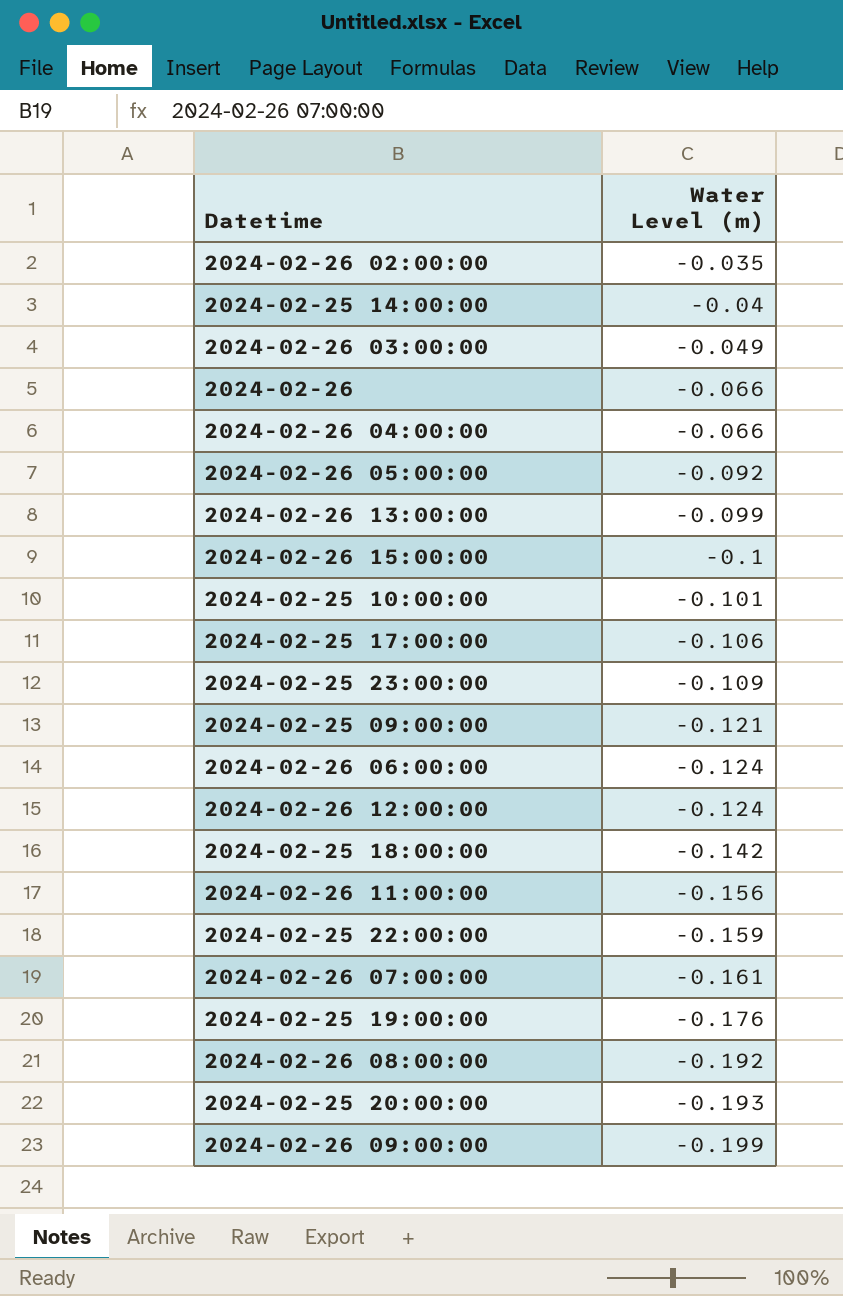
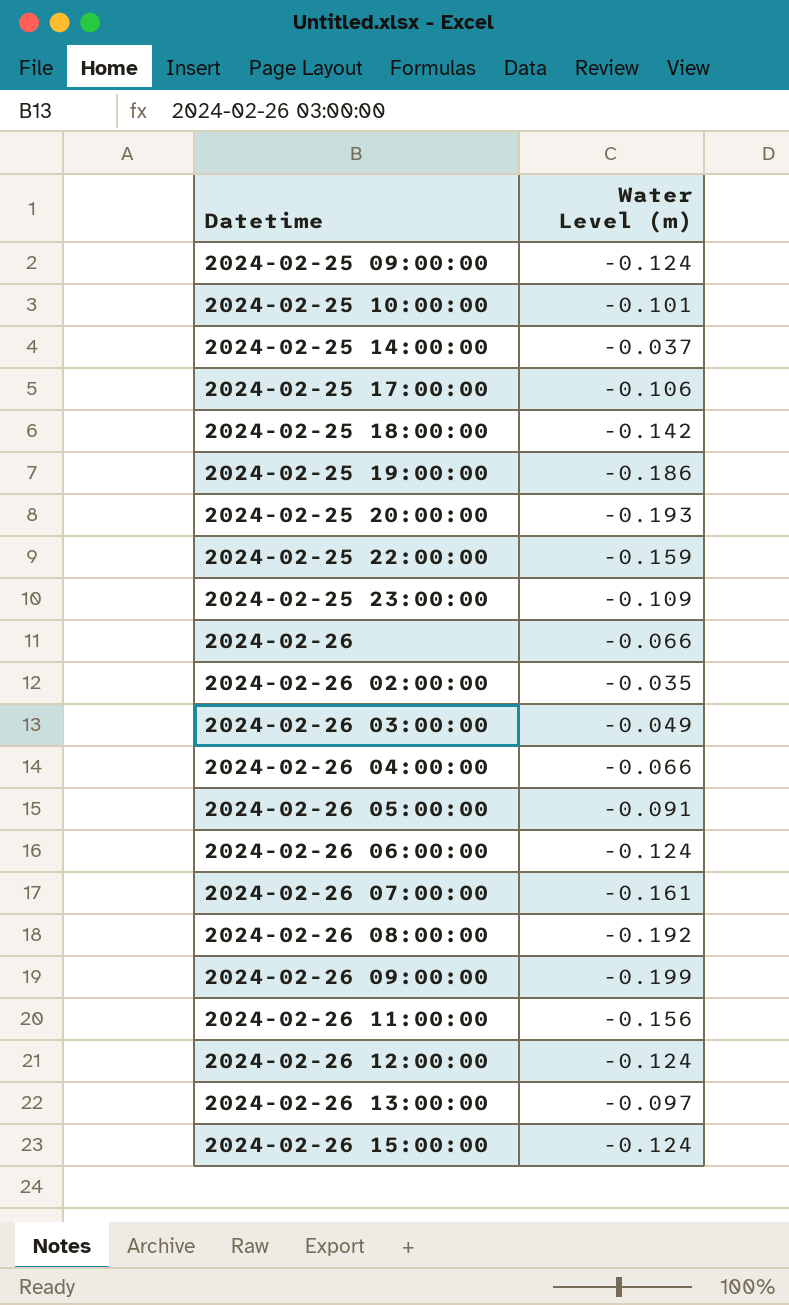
row order: Water Level (m) descending -> Datetime ascending
2024-02-25 09:00:00 | Water Level (m): -0.121 -> -0.124
2024-02-25 14:00:00 | Water Level (m): -0.04 -> -0.037
2024-02-25 19:00:00 | Water Level (m): -0.176 -> -0.186
2024-02-26 05:00:00 | Water Level (m): -0.092 -> -0.091
2024-02-26 13:00:00 | Water Level (m): -0.099 -> -0.097
2024-02-26 15:00:00 | Water Level (m): -0.1 -> -0.124

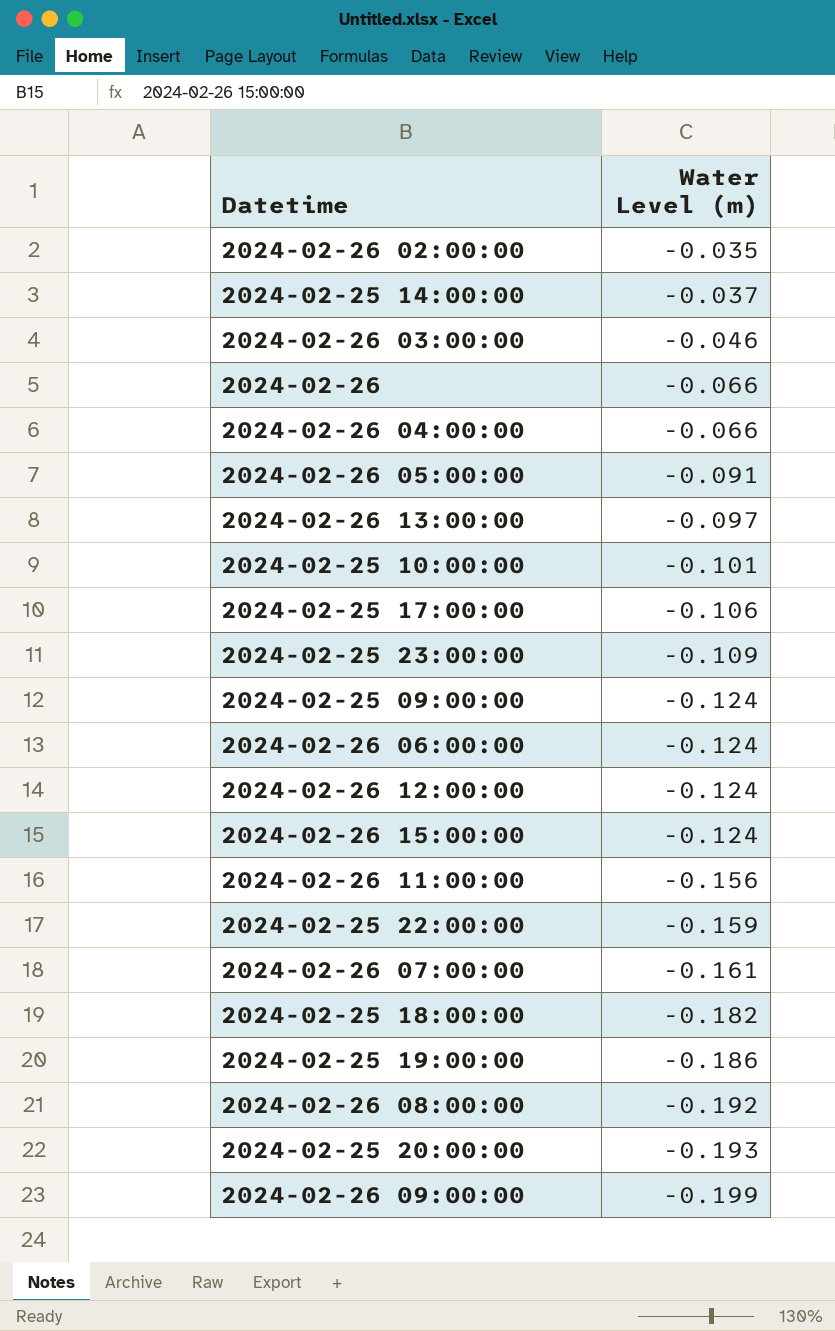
row order: Datetime ascending -> Water Level (m) descending
2024-02-26 03:00:00 | Water Level (m): -0.049 -> -0.046
2024-02-25 18:00:00 | Water Level (m): -0.142 -> -0.182

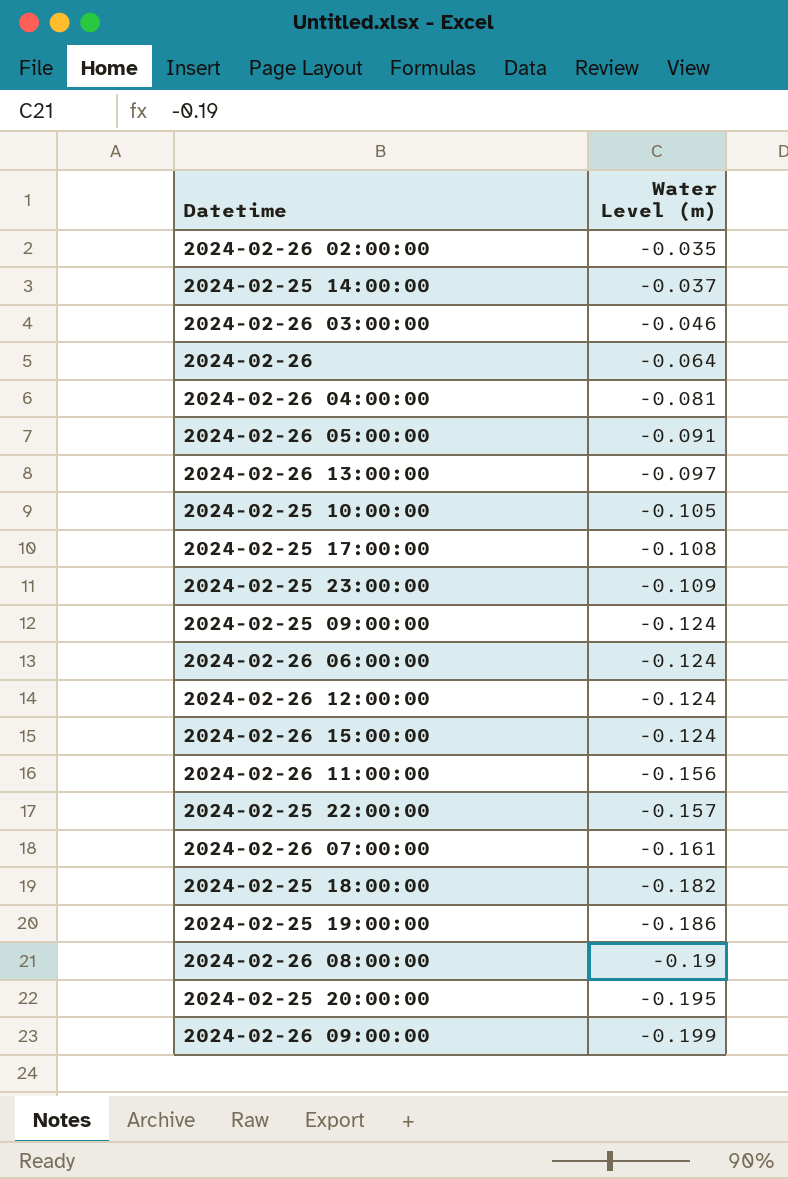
2024-02-26 | Water Level (m): -0.066 -> -0.064
2024-02-26 04:00:00 | Water Level (m): -0.066 -> -0.081
2024-02-25 10:00:00 | Water Level (m): -0.101 -> -0.105
2024-02-25 17:00:00 | Water Level (m): -0.106 -> -0.108
2024-02-25 22:00:00 | Water Level (m): -0.159 -> -0.157
2024-02-26 08:00:00 | Water Level (m): -0.192 -> -0.19
2024-02-25 20:00:00 | Water Level (m): -0.193 -> -0.195

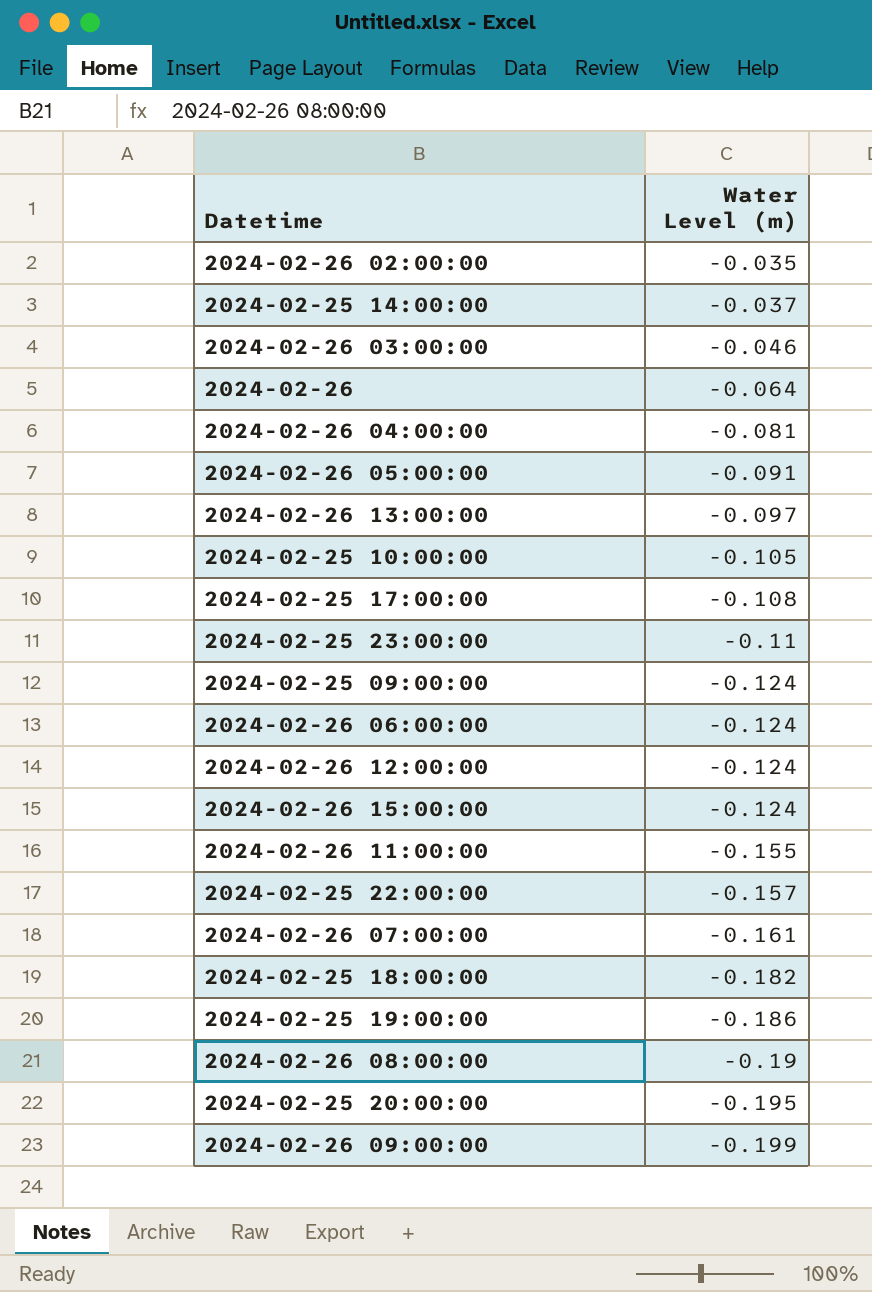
2024-02-25 23:00:00 | Water Level (m): -0.109 -> -0.11
2024-02-26 11:00:00 | Water Level (m): -0.156 -> -0.155

